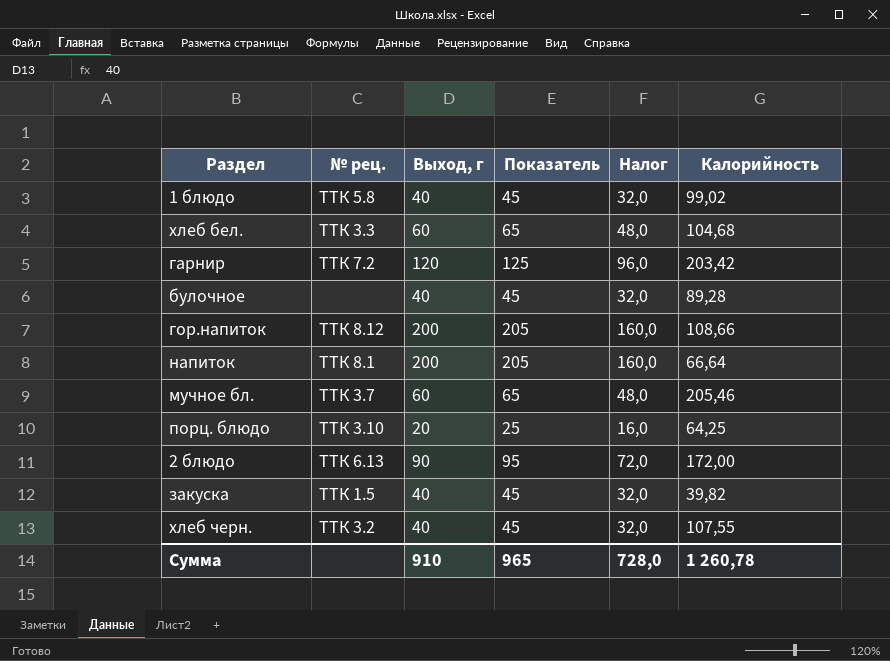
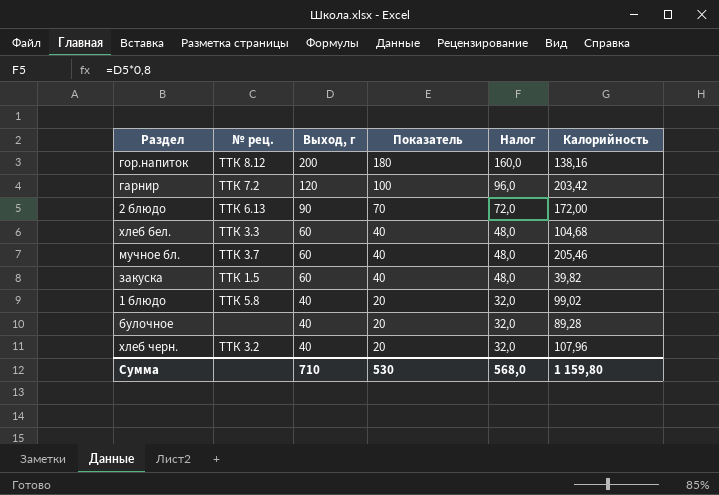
row order: none -> Выход, г descending
column Показатель | formula: [Выход, г] + 5 -> [Выход, г] - 20
row напиток: ТТК 8.1 | 200 | 205 | 160,0 | 66,64 -> none
row порц. блюдо: ТТК 3.10 | 20 | 25 | 16,0 | 64,25 -> none
гор.напиток | Калорийность: 108,66 -> 138,16
закуска | Выход, г: 40 -> 60
закуска | Налог: 32,0 -> 48,0
хлеб черн. | Калорийность: 107,55 -> 107,96
Сумма | Выход, г: 910 -> 710
Сумма | Показатель: 965 -> 530
Сумма | Налог: 728,0 -> 568,0
Сумма | Калорийность: 1 260,78 -> 1 159,80

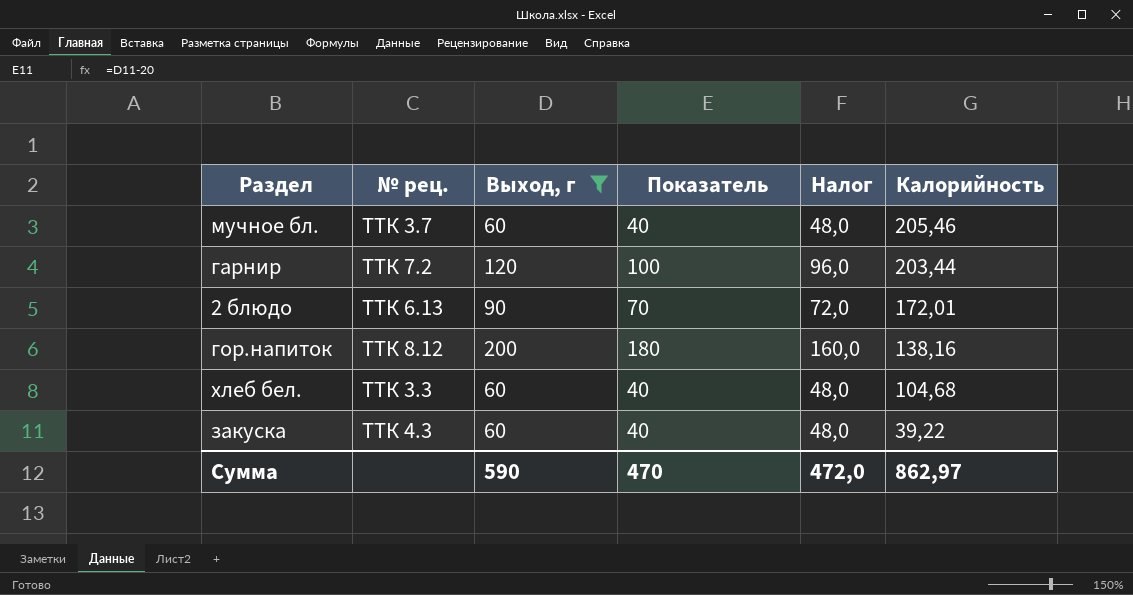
filter: none -> Выход, г != 40
row order: Выход, г descending -> Калорийность descending
гарнир | Калорийность: 203,42 -> 203,44
2 блюдо | Калорийность: 172,00 -> 172,01
закуска | № рец.: ТТК 1.5 -> ТТК 4.3
закуска | Калорийность: 39,82 -> 39,22
Сумма | Выход, г: 710 -> 590
Сумма | Показатель: 530 -> 470
Сумма | Налог: 568,0 -> 472,0
Сумма | Калорийность: 1 159,80 -> 862,97

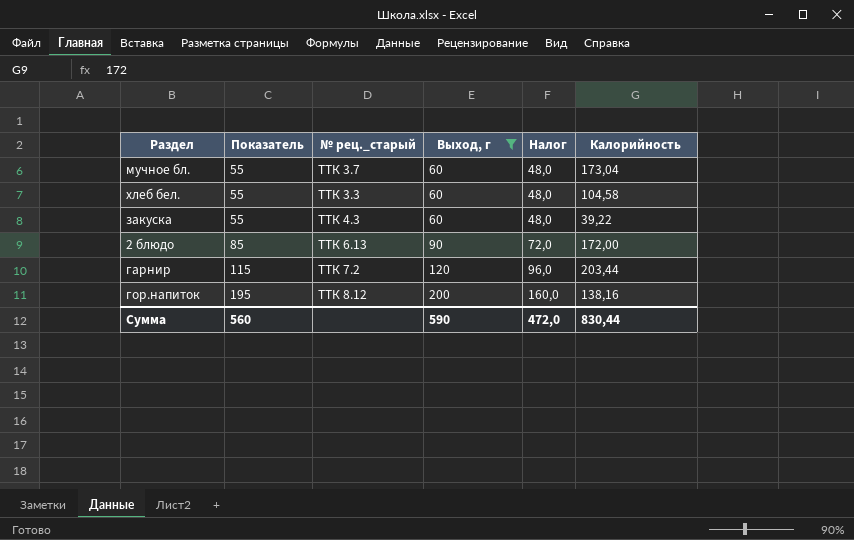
row order: Калорийность descending -> Показатель ascending
column Показатель | formula: [Выход, г] - 20 -> [Выход, г] - 5
column Показатель | position: 4 -> 2
column name: № рец. -> № рец._старый
мучное бл. | Калорийность: 205,46 -> 173,04
хлеб бел. | Калорийность: 104,68 -> 104,58
2 блюдо | Калорийность: 172,01 -> 172,00
Сумма | Показатель: 470 -> 560
Сумма | Калорийность: 862,97 -> 830,44

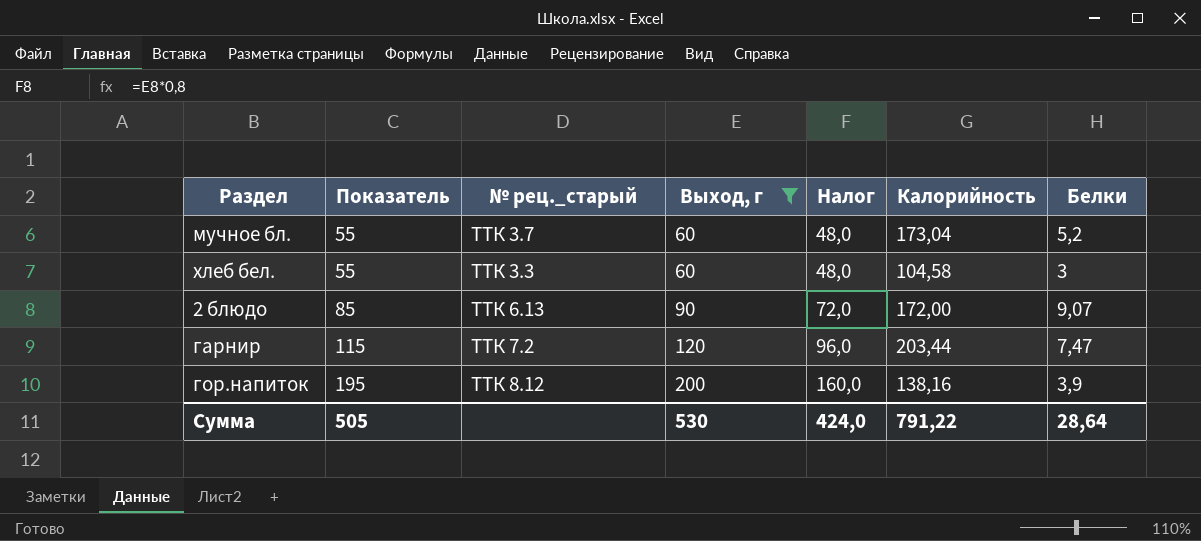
column Белки | position: none -> 7
row закуска: 55 | ТТК 4.3 | 60 | 48,0 | 39,22 -> none
Сумма | Показатель: 560 -> 505
Сумма | Выход, г: 590 -> 530
Сумма | Налог: 472,0 -> 424,0
Сумма | Калорийность: 830,44 -> 791,22

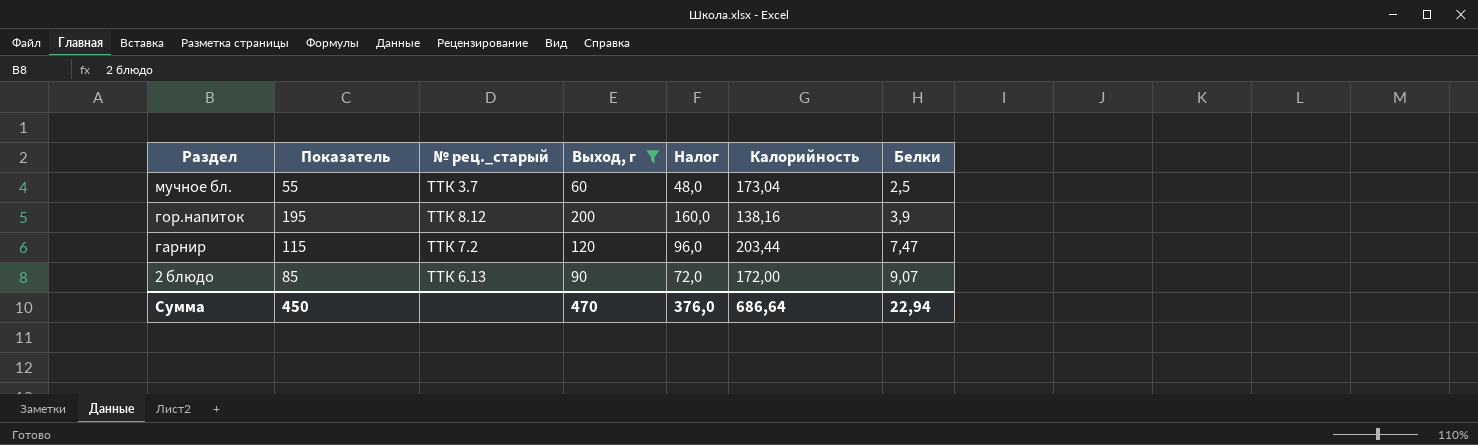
row order: Показатель ascending -> Раздел descending
row хлеб бел.: 55 | ТТК 3.3 | 60 | 48,0 | 104,58 | 3 -> none
мучное бл. | Белки: 5,2 -> 2,5
Сумма | Показатель: 505 -> 450
Сумма | Выход, г: 530 -> 470
Сумма | Налог: 424,0 -> 376,0
Сумма | Калорийность: 791,22 -> 686,64
Сумма | Белки: 28,64 -> 22,94

